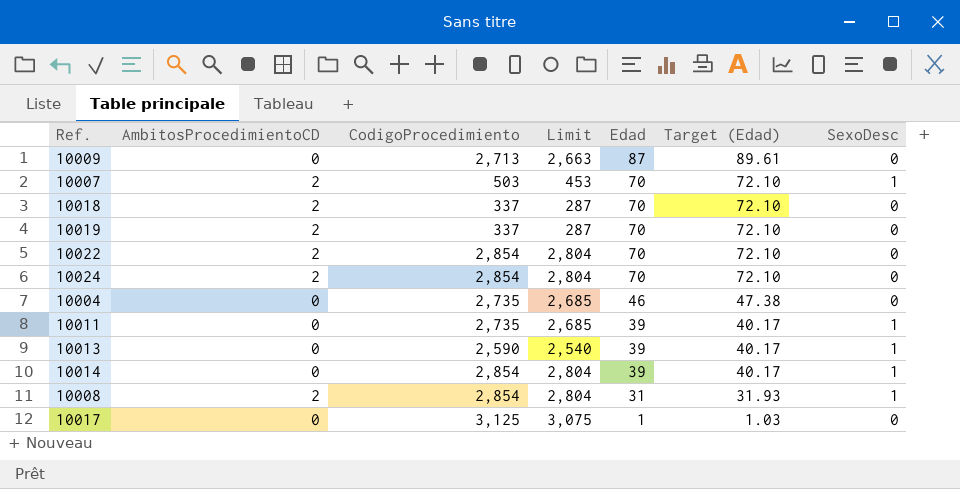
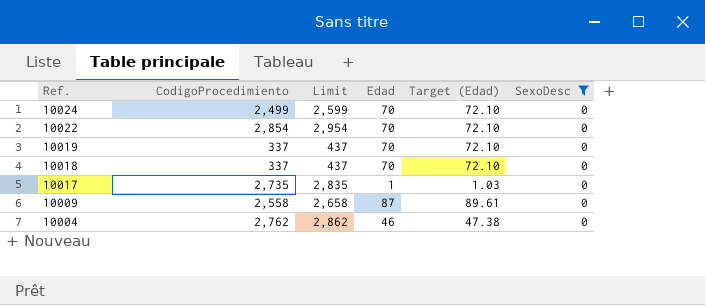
filter: none -> SexoDesc = 0
row order: Edad descending -> Ref. descending
column AmbitosProcedimientoCD | position: 2 -> none
column Limit | formula: [CodigoProcedimiento] - 50 -> [CodigoProcedimiento] + 100
10024 | CodigoProcedimiento: 2,854 -> 2,499
10017 | CodigoProcedimiento: 3,125 -> 2,735
10009 | CodigoProcedimiento: 2,713 -> 2,558
10004 | CodigoProcedimiento: 2,735 -> 2,762

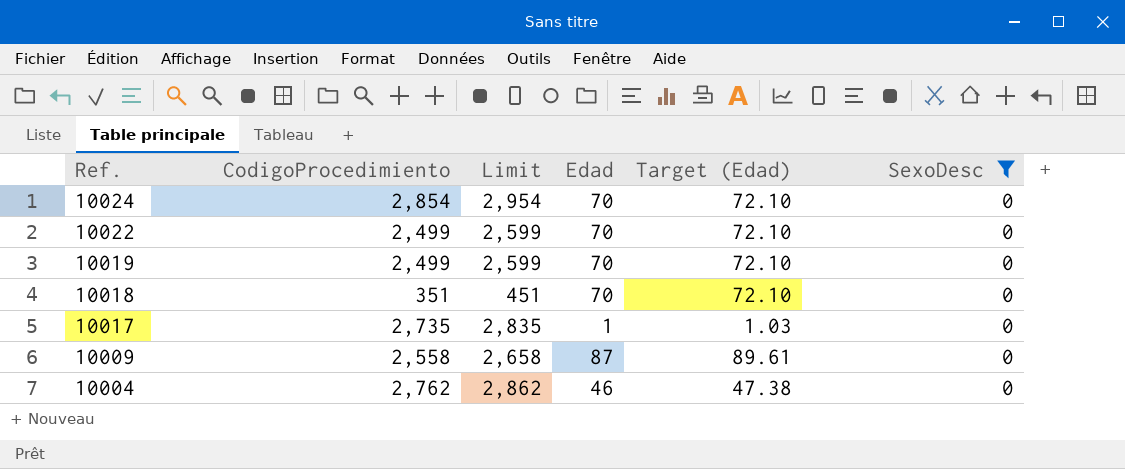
10024 | CodigoProcedimiento: 2,499 -> 2,854
10024 | Limit: 2,599 -> 2,954
10022 | CodigoProcedimiento: 2,854 -> 2,499
10022 | Limit: 2,954 -> 2,599
10019 | CodigoProcedimiento: 337 -> 2,499
10019 | Limit: 437 -> 2,599
10018 | CodigoProcedimiento: 337 -> 351
10018 | Limit: 437 -> 451

